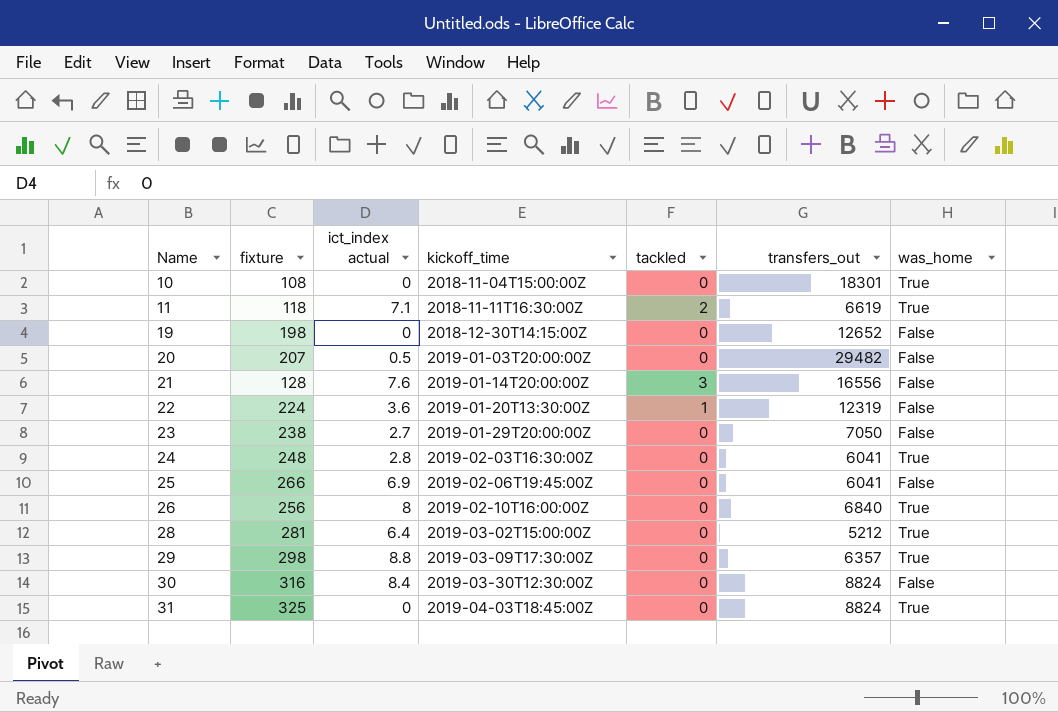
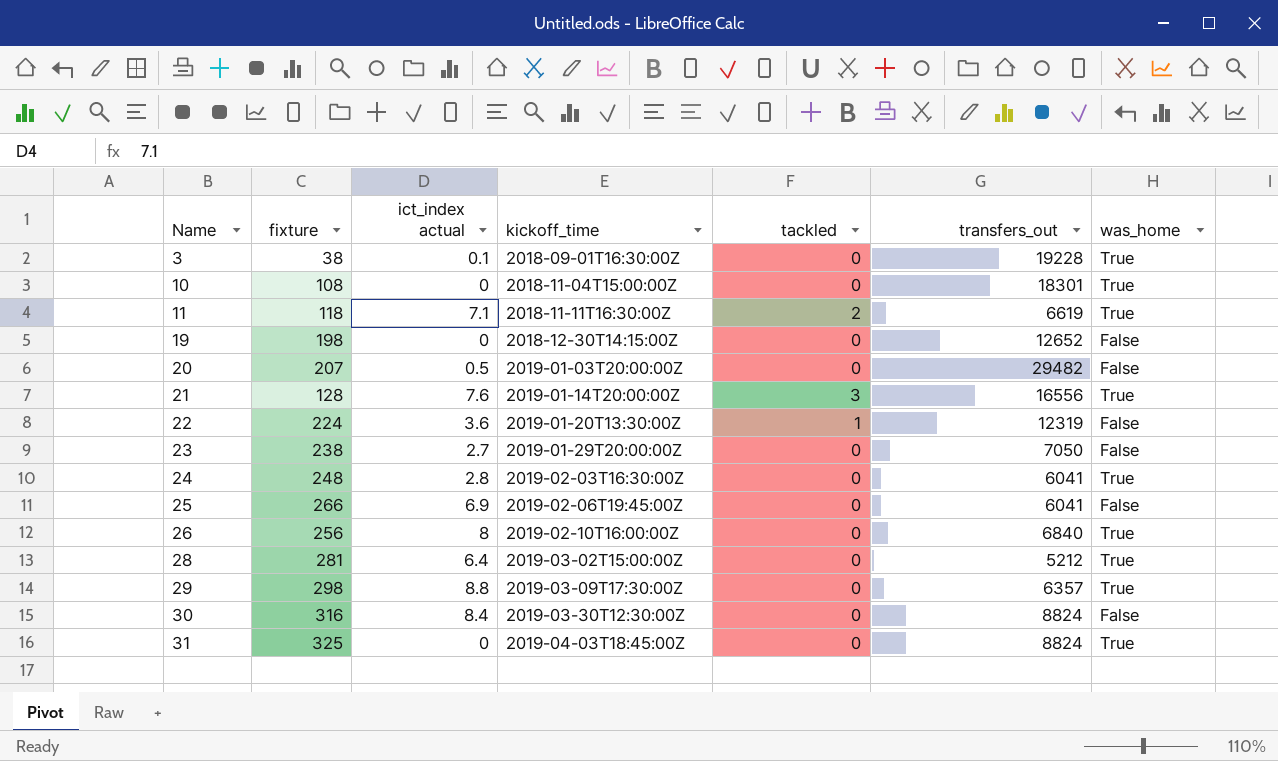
row 3: none -> 38 | 0.1 | 2018-09-01T16:30:00Z | 0 | 19228 | True
21 | was_home: False -> True

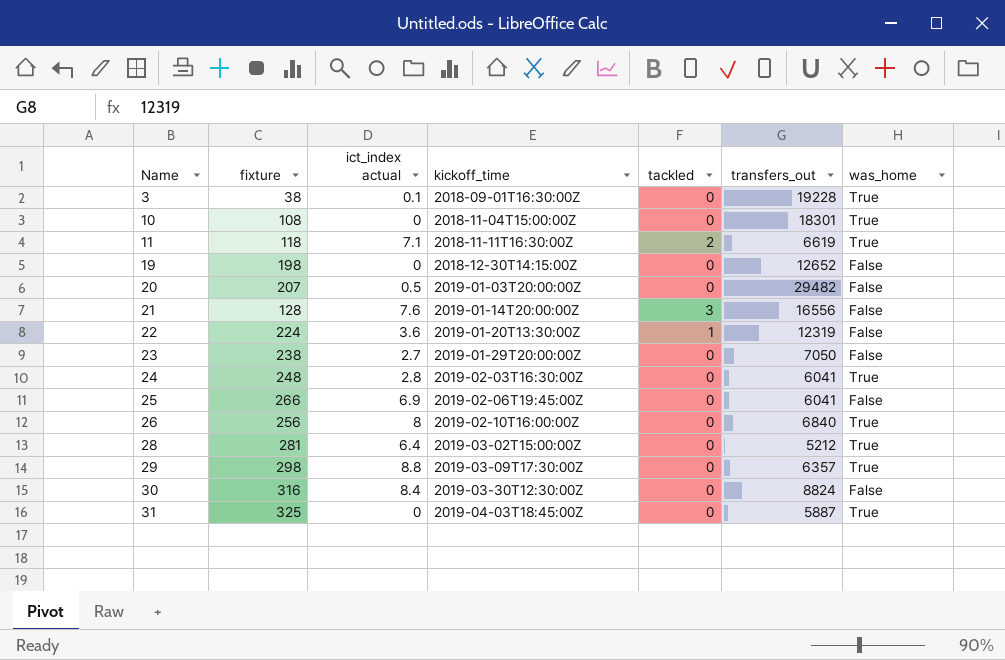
21 | was_home: True -> False
31 | transfers_out: 8824 -> 5887

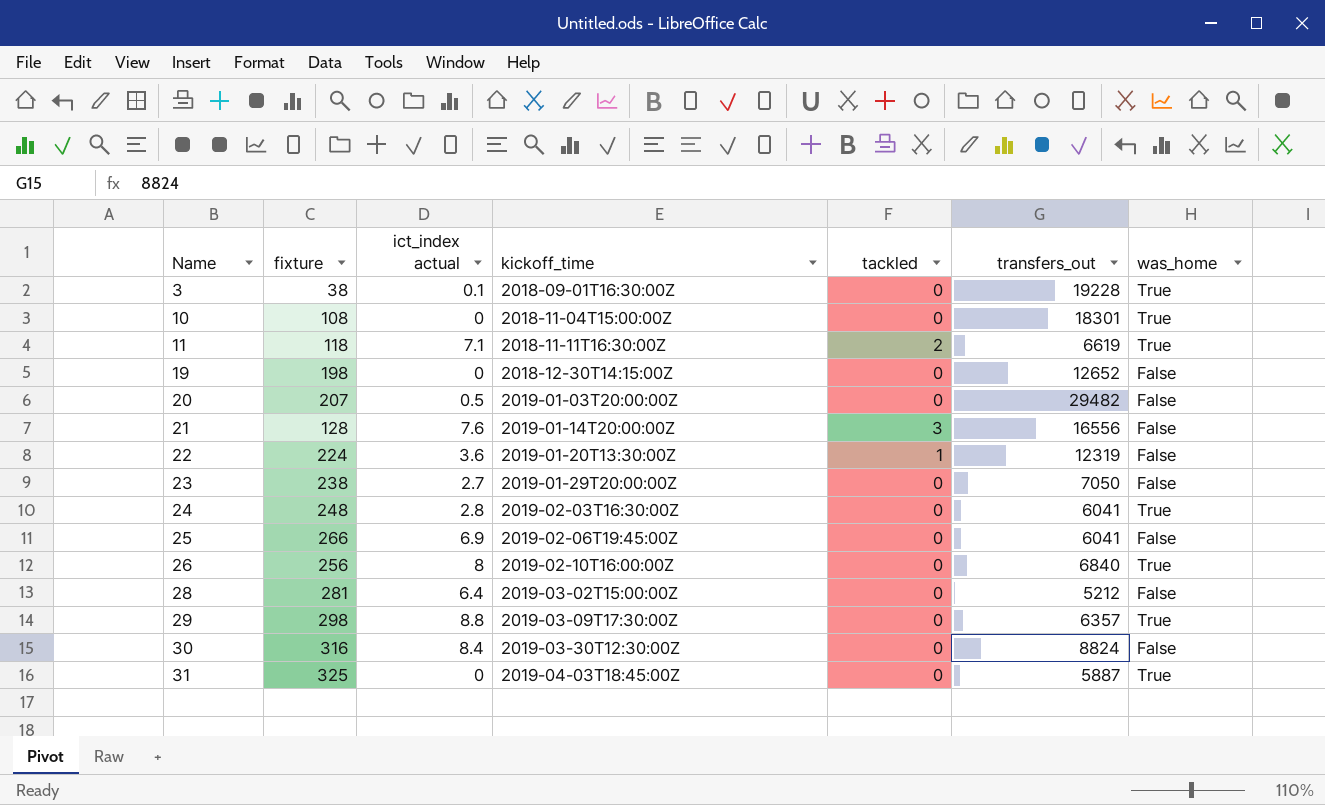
28 | was_home: True -> False

